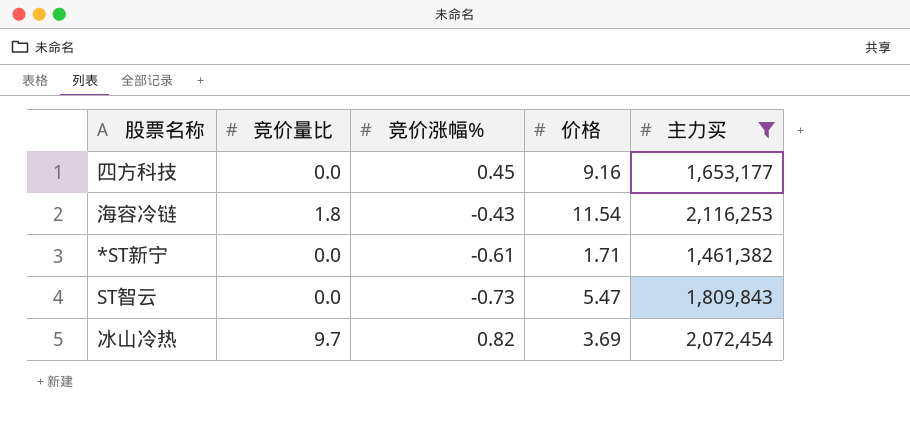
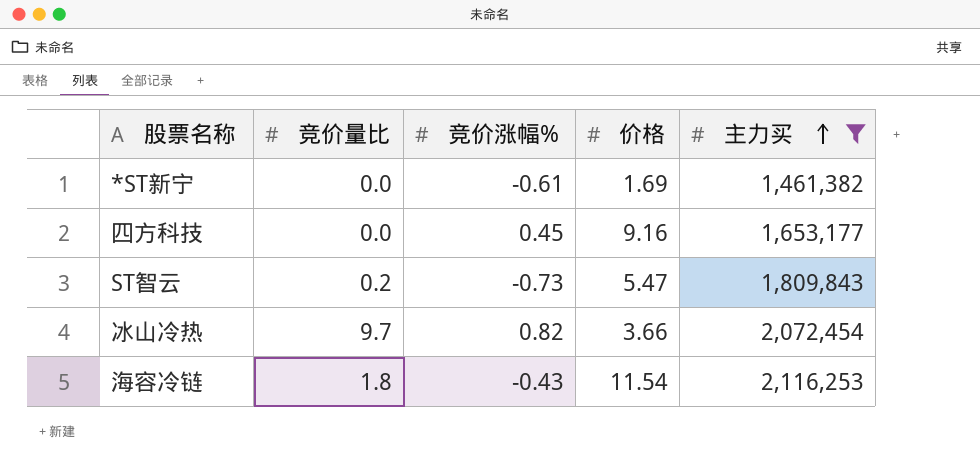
row order: none -> 主力买 ascending
*ST新宁 | 价格: 1.71 -> 1.69
ST智云 | 竞价量比: 0.0 -> 0.2
冰山冷热 | 价格: 3.69 -> 3.66

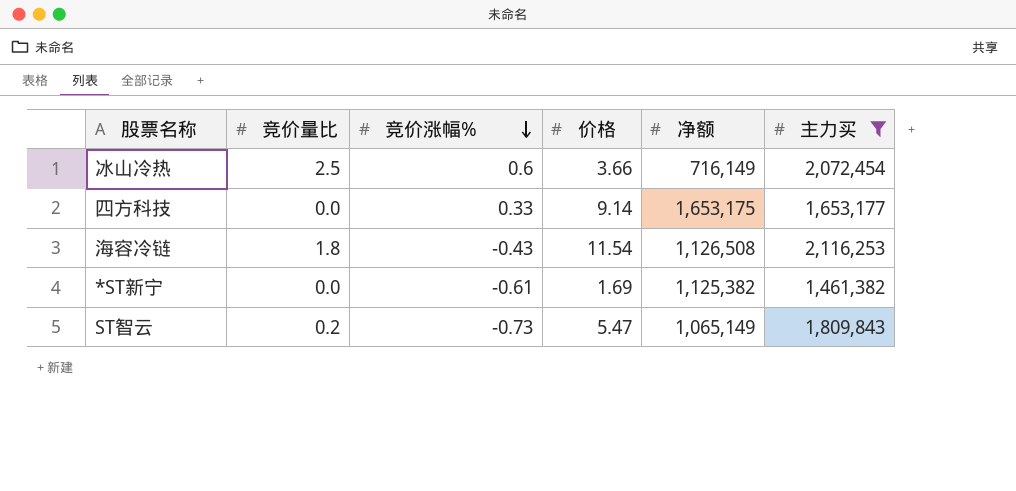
row order: 主力买 ascending -> 竞价涨幅% descending
column 净额 | position: none -> 5
冰山冷热 | 竞价量比: 9.7 -> 2.5
冰山冷热 | 竞价涨幅%: 0.82 -> 0.6
四方科技 | 竞价涨幅%: 0.45 -> 0.33
四方科技 | 价格: 9.16 -> 9.14

